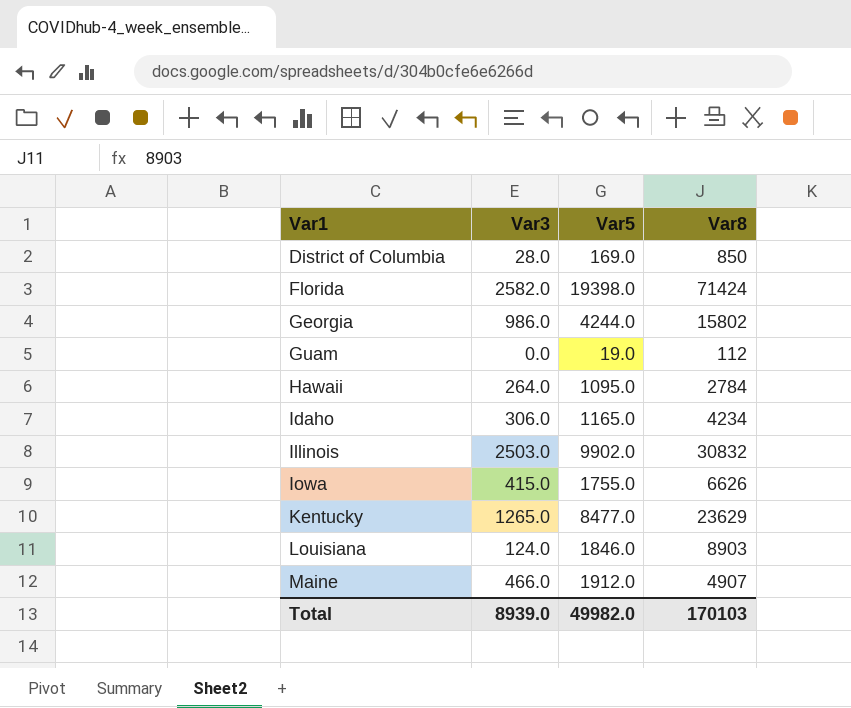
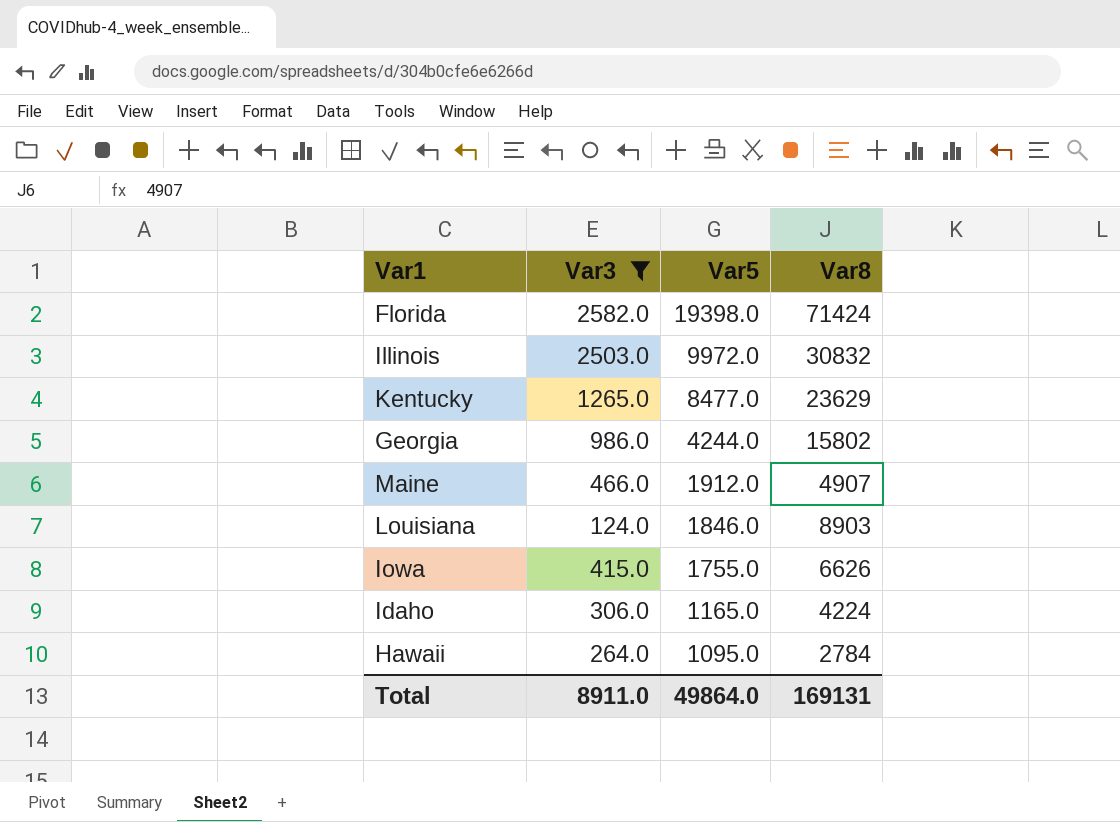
filter: none -> Var3 >= 124.0
row order: Var1 ascending -> Var5 descending
Illinois | Var5: 9902.0 -> 9972.0
Idaho | Var8: 4234 -> 4224
Total | Var3: 8939.0 -> 8911.0
Total | Var5: 49982.0 -> 49864.0
Total | Var8: 170103 -> 169131

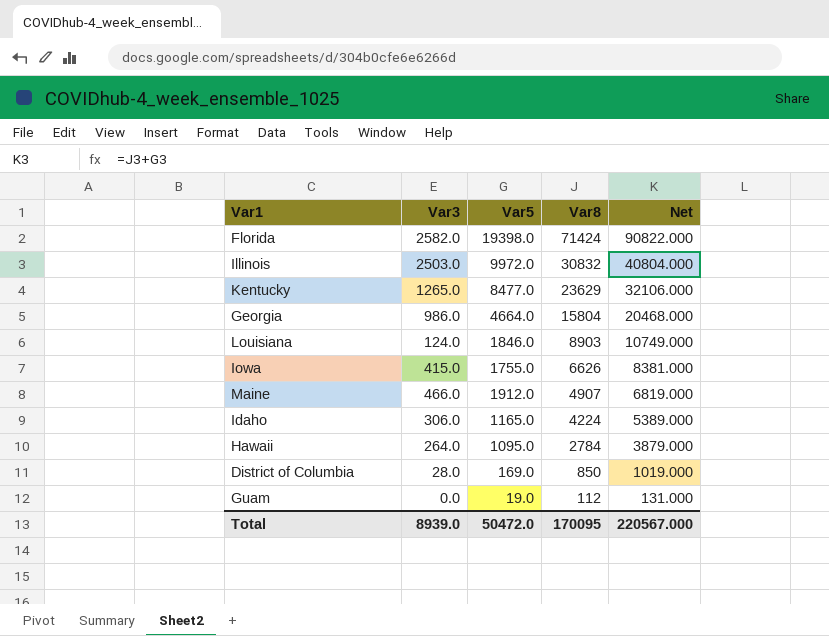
filter: Var3 >= 124.0 -> none
row order: Var5 descending -> Var8 descending
column Net | formula: none -> [Var5] + [Var8]
Georgia | Var5: 4244.0 -> 4664.0
Georgia | Var8: 15802 -> 15804
Total | Var3: 8911.0 -> 8939.0
Total | Var5: 49864.0 -> 50472.0
Total | Var8: 169131 -> 170095

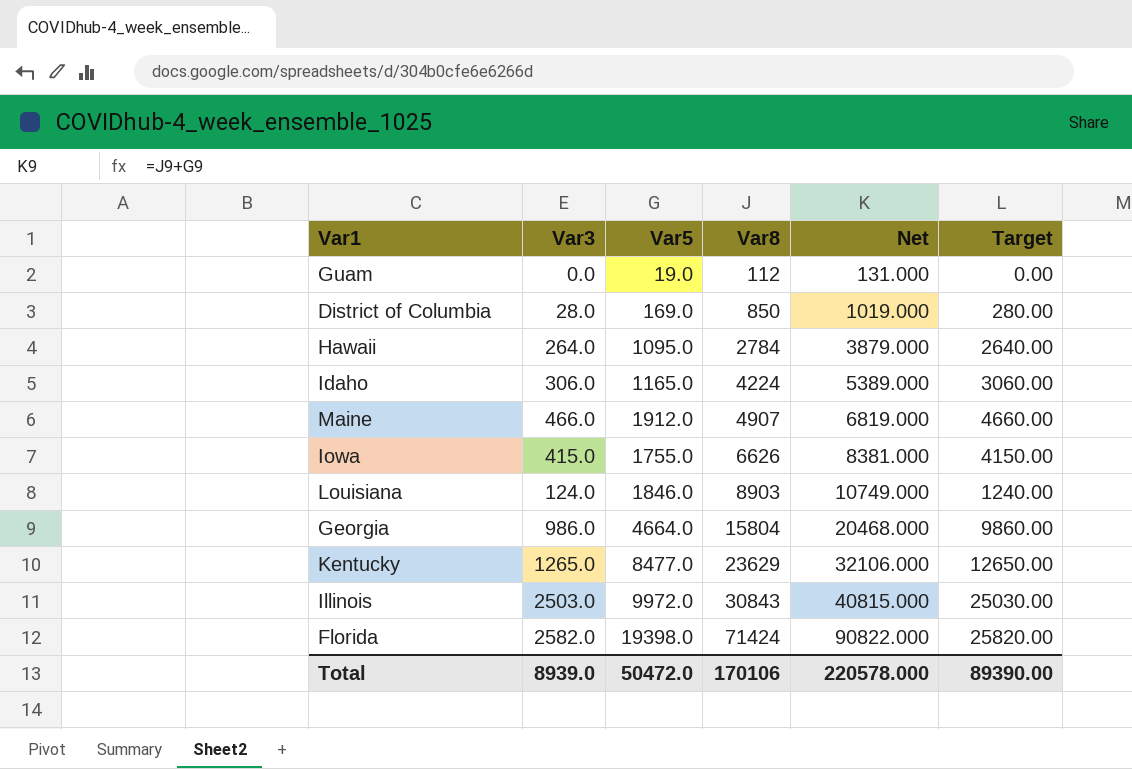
row order: Var8 descending -> Var8 ascending
column Target | formula: none -> [Var3] * 10
Illinois | Var8: 30832 -> 30843
Illinois | Net: 40804.000 -> 40815.000
Total | Var8: 170095 -> 170106
Total | Net: 220567.000 -> 220578.000

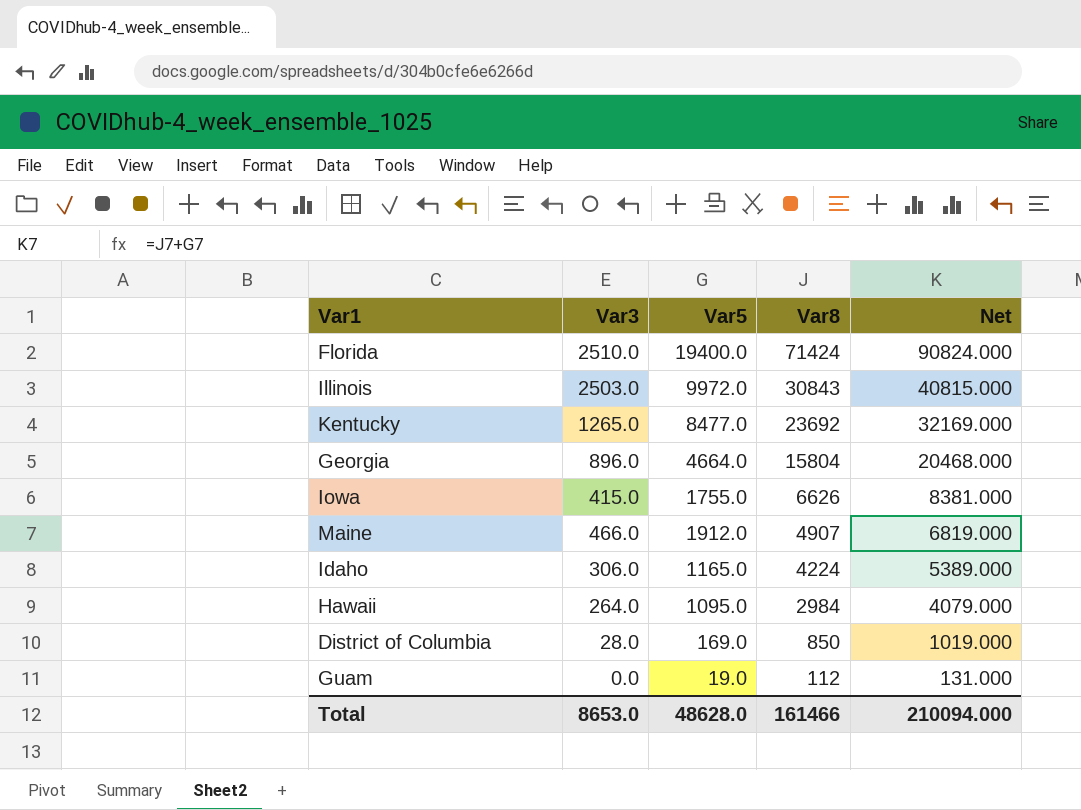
row order: Var8 ascending -> Var8 descending
column Target | formula: [Var3] * 10 -> none
row Louisiana: 124.0 | 1846.0 | 8903 | 10749.000 | 1240.00 -> none
Florida | Var3: 2582.0 -> 2510.0
Florida | Var5: 19398.0 -> 19400.0
Florida | Net: 90822.000 -> 90824.000
Kentucky | Var8: 23629 -> 23692
Kentucky | Net: 32106.000 -> 32169.000
Georgia | Var3: 986.0 -> 896.0
Hawaii | Var8: 2784 -> 2984
Hawaii | Net: 3879.000 -> 4079.000
Total | Var3: 8939.0 -> 8653.0
Total | Var5: 50472.0 -> 48628.0
Total | Var8: 170106 -> 161466
Total | Net: 220578.000 -> 210094.000

